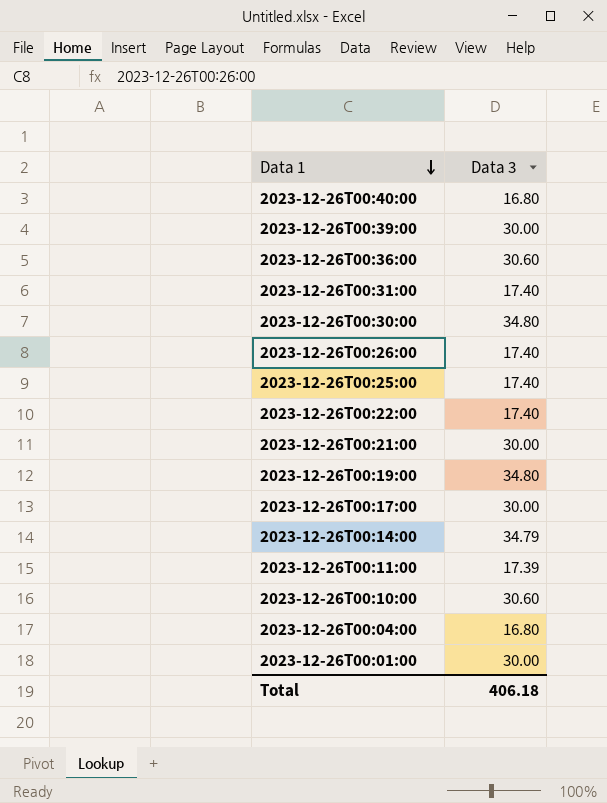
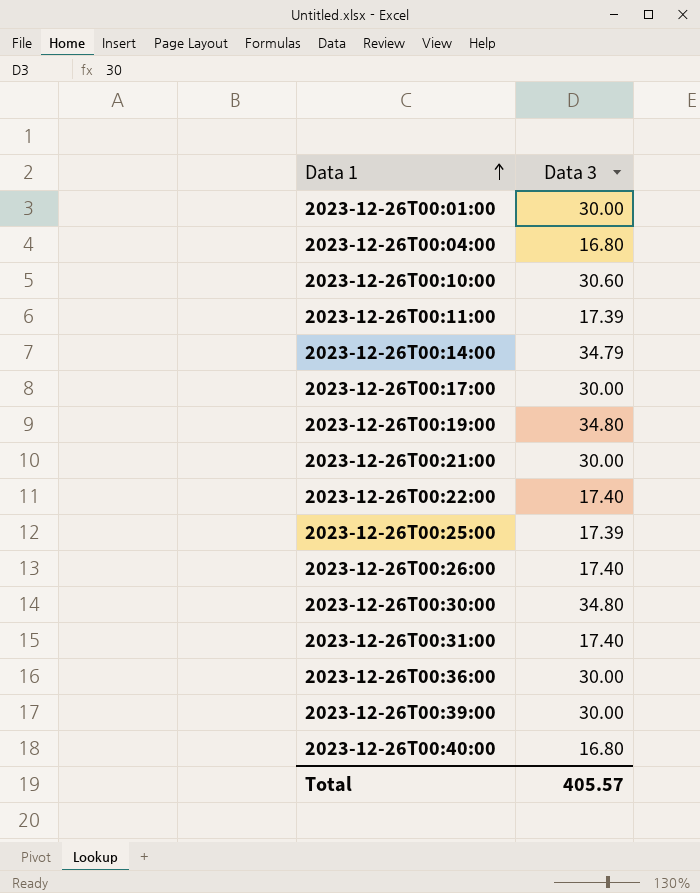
row order: Data 1 descending -> Data 1 ascending
2023-12-26T00:25:00 | Data 3: 17.40 -> 17.39
2023-12-26T00:36:00 | Data 3: 30.60 -> 30.00
Total | Data 3: 406.18 -> 405.57

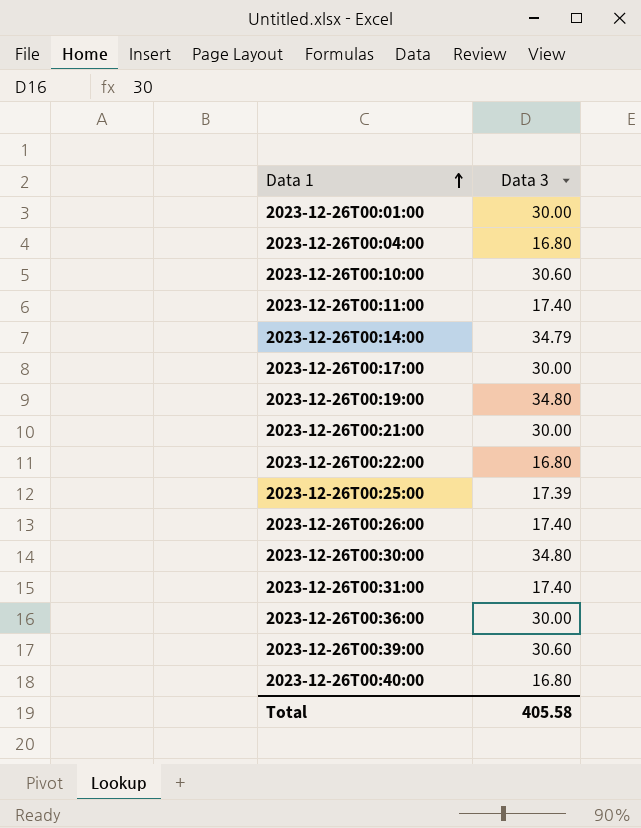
2023-12-26T00:11:00 | Data 3: 17.39 -> 17.40
2023-12-26T00:22:00 | Data 3: 17.40 -> 16.80
2023-12-26T00:39:00 | Data 3: 30.00 -> 30.60
Total | Data 3: 405.57 -> 405.58

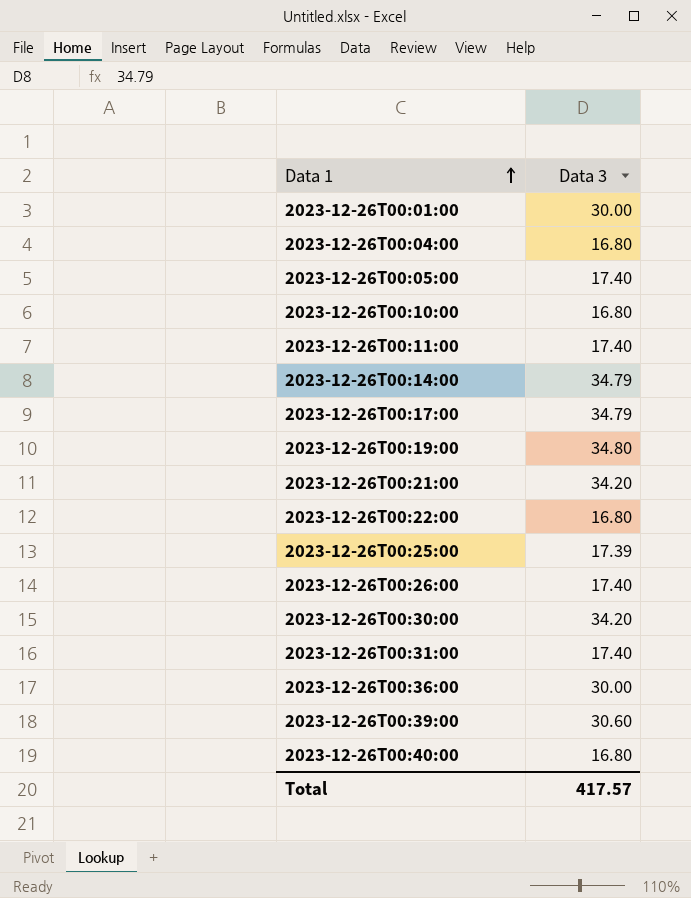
row 2023-12-26T00:05:00: none -> 17.40
2023-12-26T00:10:00 | Data 3: 30.60 -> 16.80
2023-12-26T00:17:00 | Data 3: 30.00 -> 34.79
2023-12-26T00:21:00 | Data 3: 30.00 -> 34.20
2023-12-26T00:30:00 | Data 3: 34.80 -> 34.20
Total | Data 3: 405.58 -> 417.57

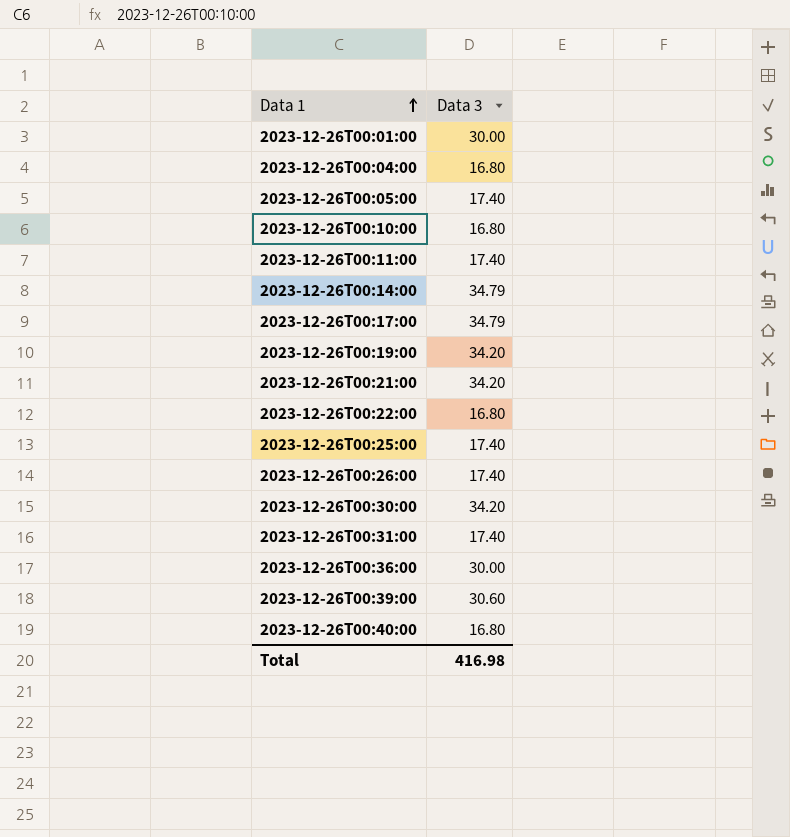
2023-12-26T00:19:00 | Data 3: 34.80 -> 34.20
2023-12-26T00:25:00 | Data 3: 17.39 -> 17.40
Total | Data 3: 417.57 -> 416.98

